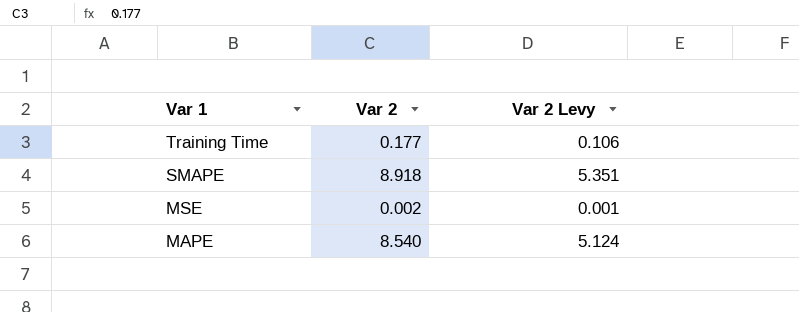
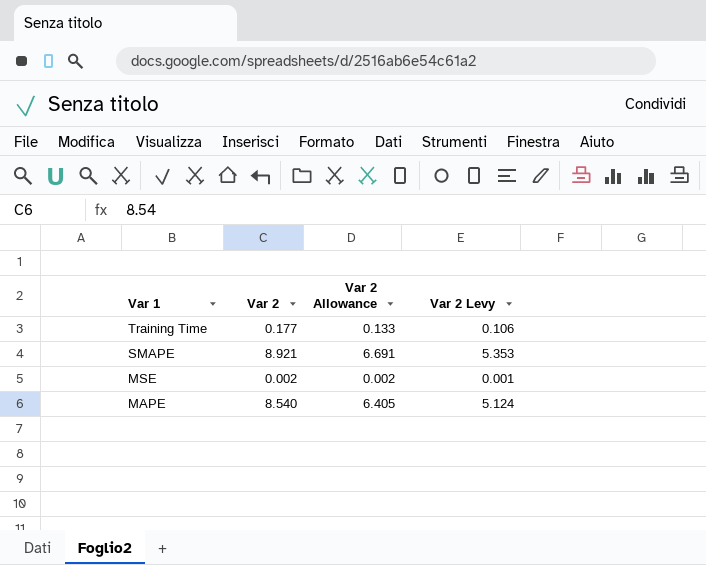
column Var 2 Allowance | formula: none -> [Var 2] * 0.75
SMAPE | Var 2: 8.918 -> 8.921
SMAPE | Var 2 Levy: 5.351 -> 5.353

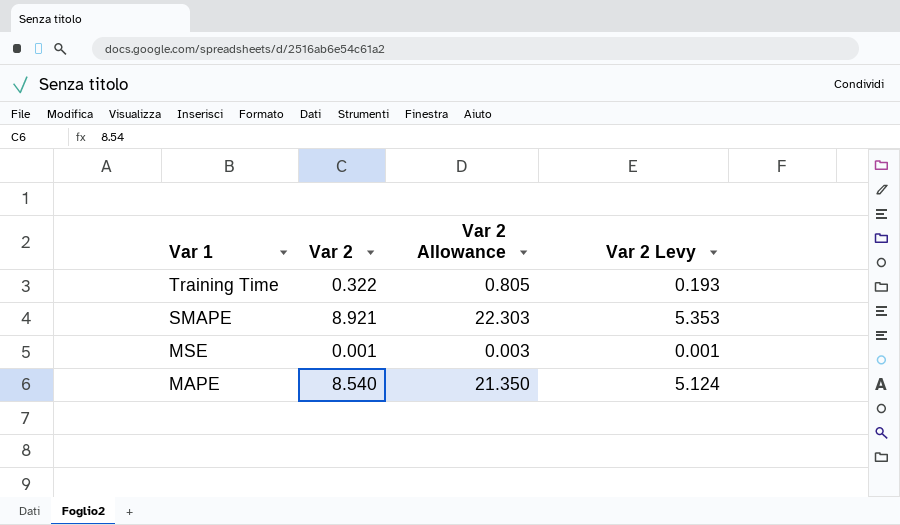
column Var 2 Allowance | formula: [Var 2] * 0.75 -> [Var 2] * 2.5
Training Time | Var 2: 0.177 -> 0.322
Training Time | Var 2 Levy: 0.106 -> 0.193
MSE | Var 2: 0.002 -> 0.001

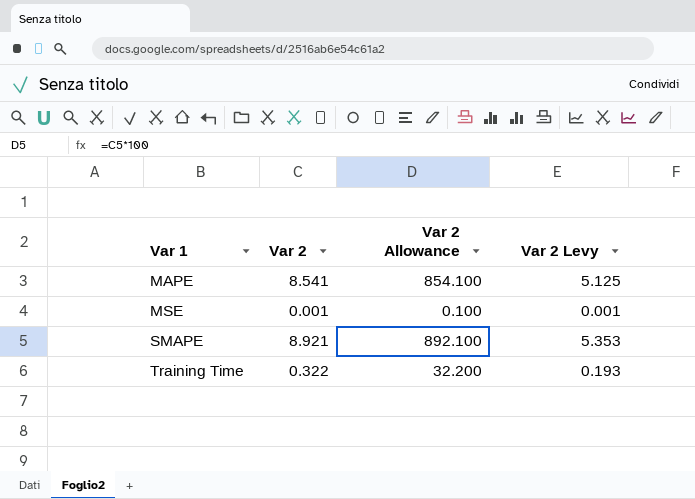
row order: Var 1 descending -> Var 1 ascending
column Var 2 Allowance | formula: [Var 2] * 2.5 -> [Var 2] * 100
MAPE | Var 2: 8.540 -> 8.541
MAPE | Var 2 Levy: 5.124 -> 5.125

